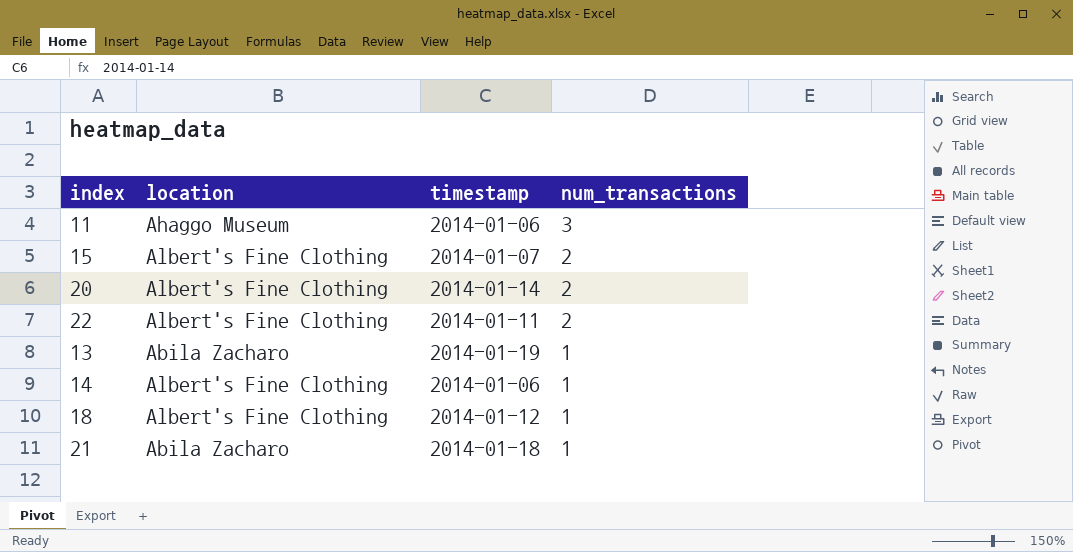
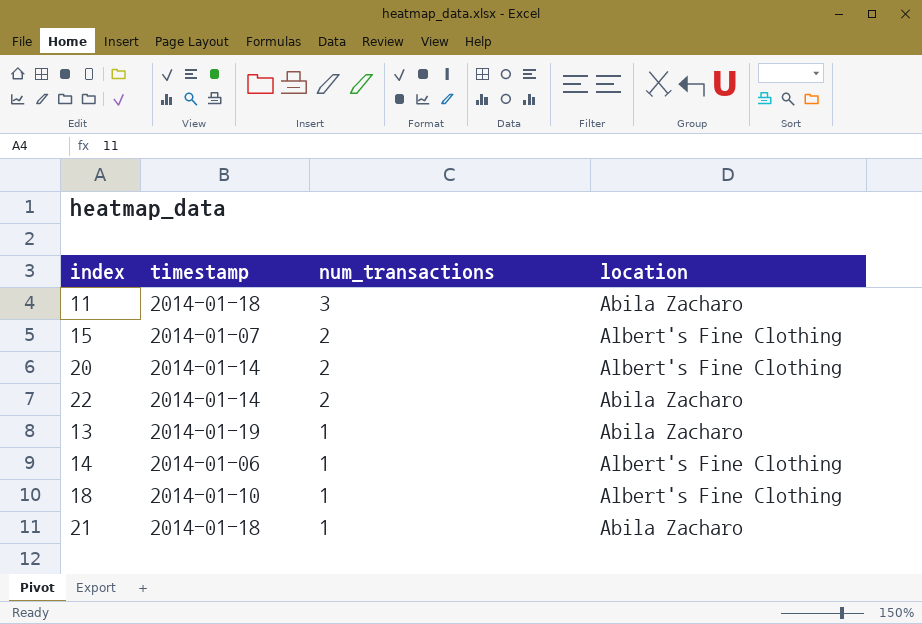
column location | position: 2 -> 4
11 | timestamp: 2014-01-06 -> 2014-01-18
11 | location: Ahaggo Museum -> Abila Zacharo
22 | timestamp: 2014-01-11 -> 2014-01-14
22 | location: Albert's Fine Clothing -> Abila Zacharo
18 | timestamp: 2014-01-12 -> 2014-01-10

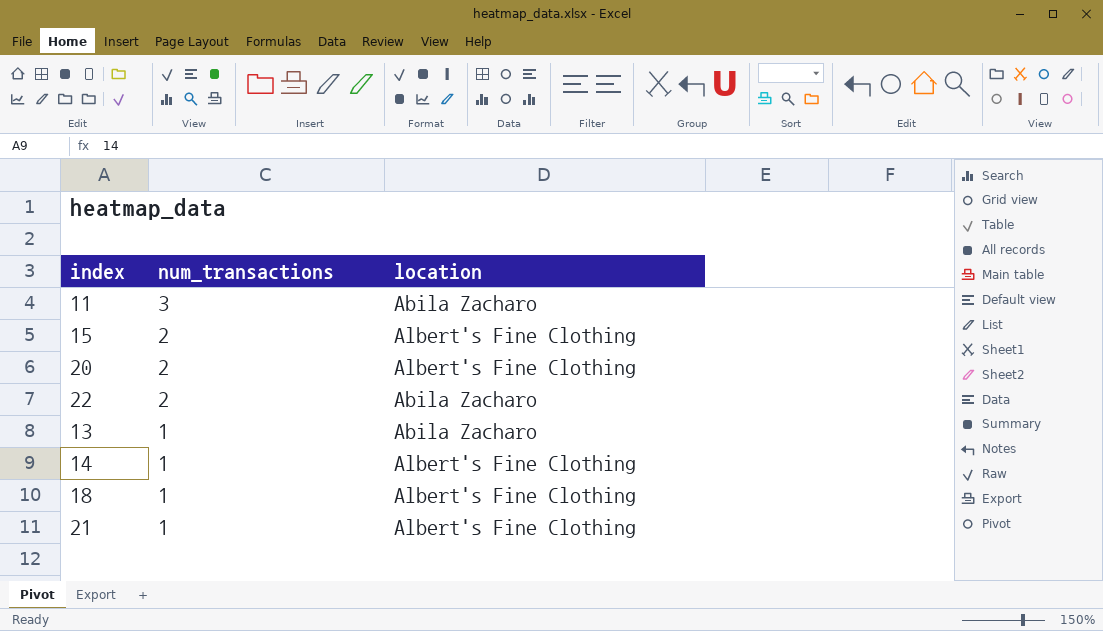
column timestamp | position: 2 -> none
21 | location: Abila Zacharo -> Albert's Fine Clothing

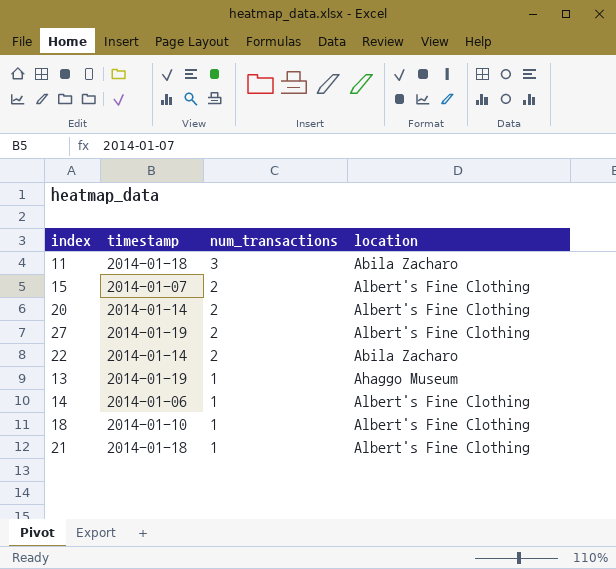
column timestamp | position: none -> 2
row 27: none -> 2014-01-19 | 2 | Albert's Fine Clothing
13 | location: Abila Zacharo -> Ahaggo Museum

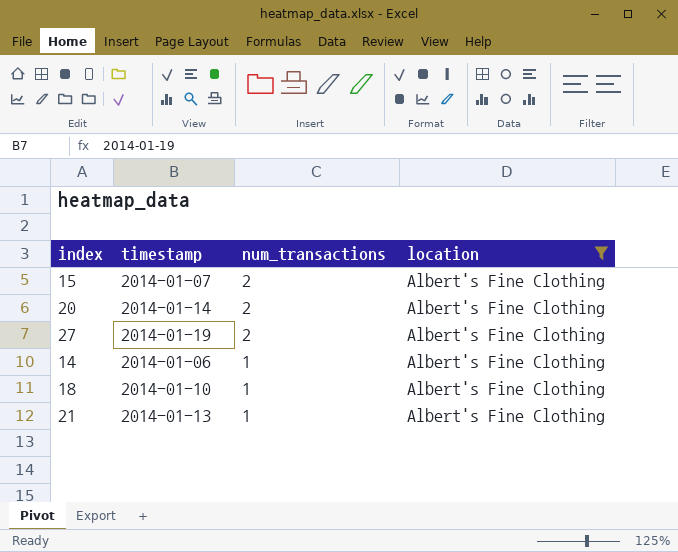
filter: none -> location = Albert's Fine Clothing
21 | timestamp: 2014-01-18 -> 2014-01-13

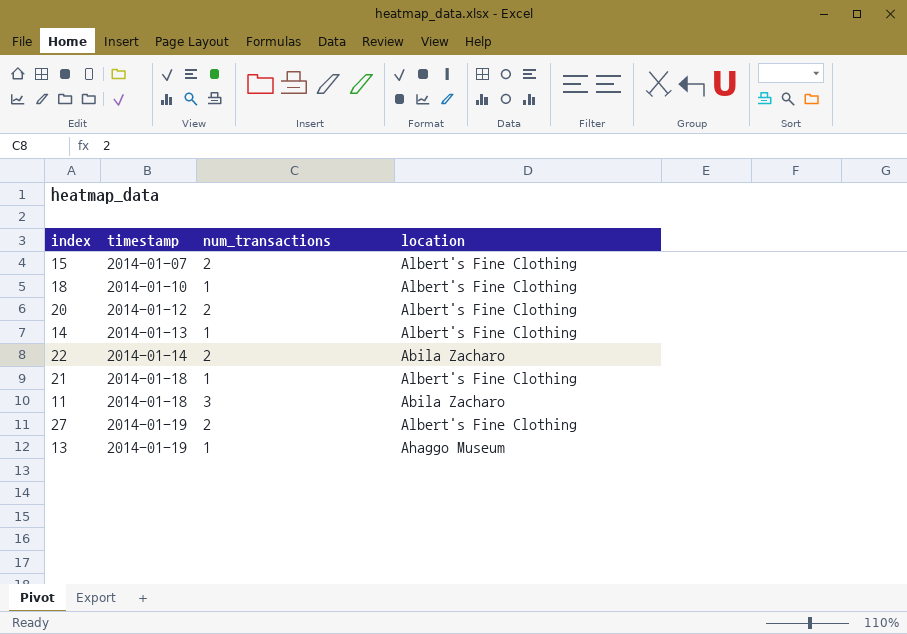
filter: location = Albert's Fine Clothing -> none
row order: num_transactions descending -> timestamp ascending
20 | timestamp: 2014-01-14 -> 2014-01-12
14 | timestamp: 2014-01-06 -> 2014-01-13
21 | timestamp: 2014-01-13 -> 2014-01-18

